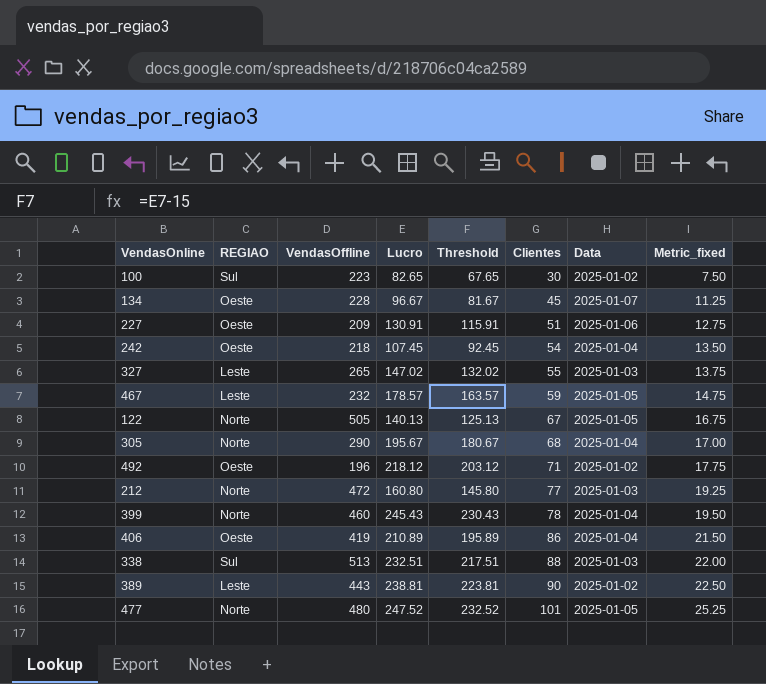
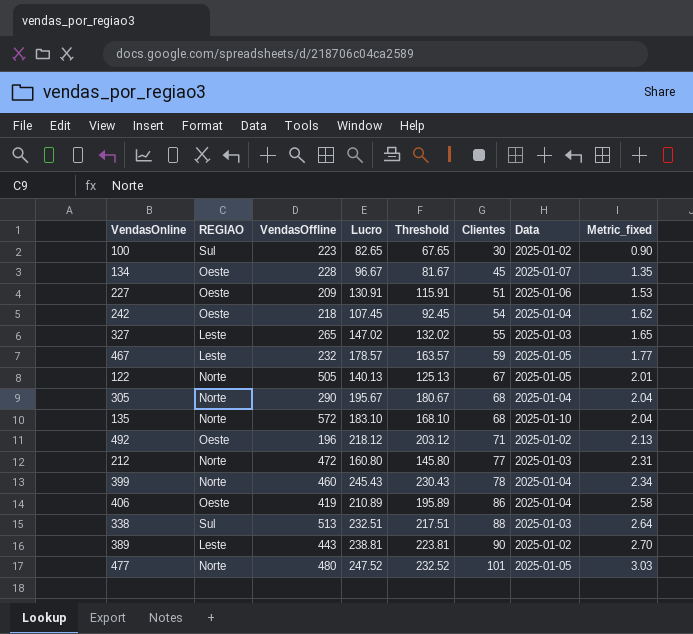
column Metric_fixed | formula: [Clientes] * 0.25 -> [Clientes] * 0.03
row 135: none -> Norte | 572 | 183.10 | 168.10 | 68 | 2025-01-10 | 2.04

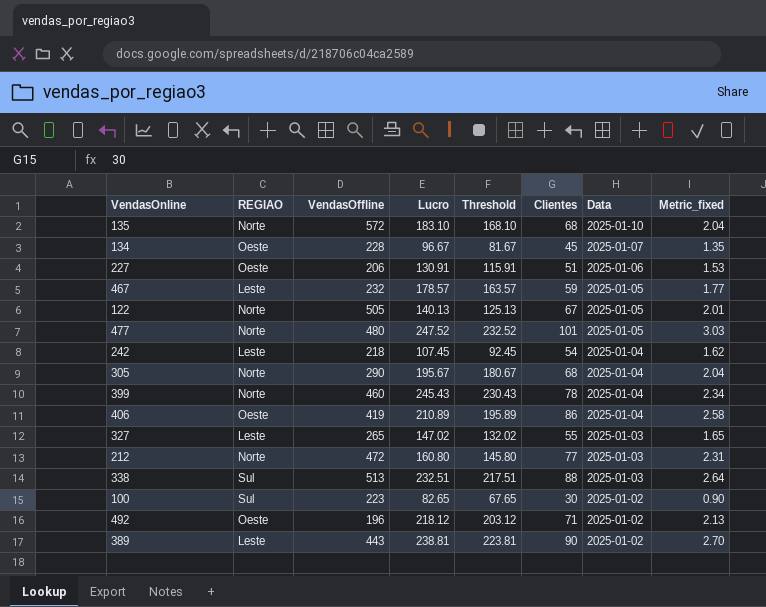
row order: Clientes ascending -> Data descending
227 | VendasOffline: 209 -> 206
242 | REGIAO: Oeste -> Leste

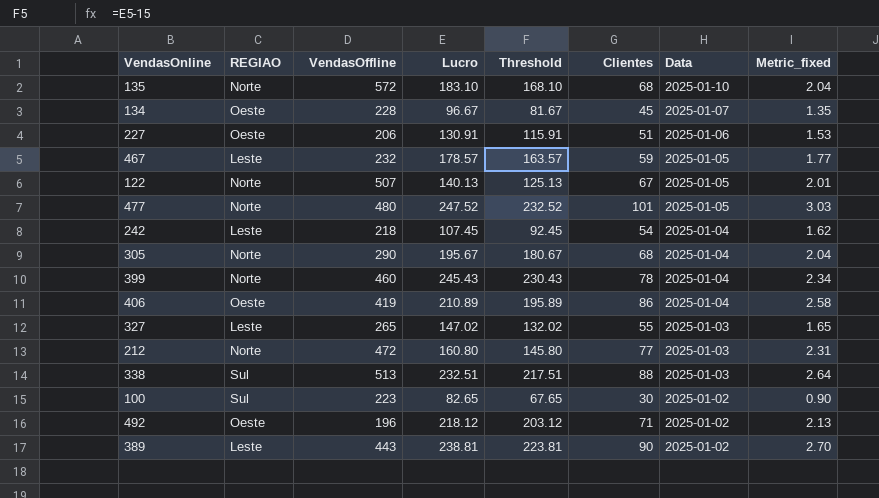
122 | VendasOffline: 505 -> 507

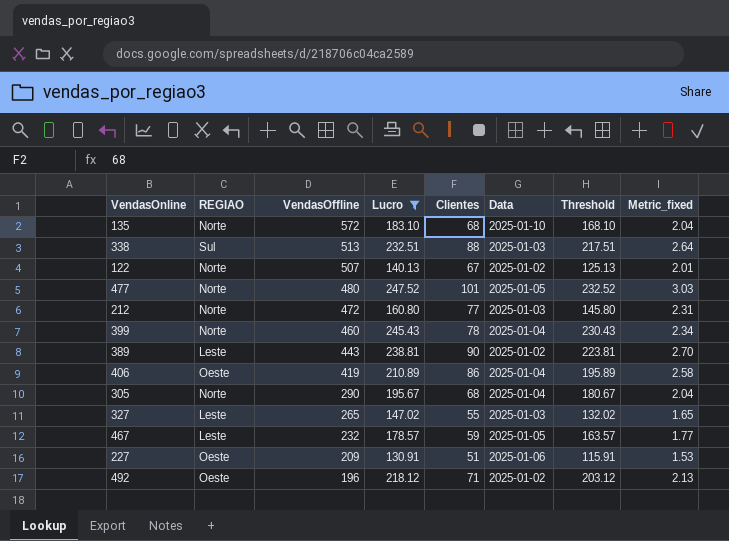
filter: none -> Lucro >= 130.91
row order: Data descending -> VendasOffline descending
column Threshold | position: 5 -> 7
122 | Data: 2025-01-05 -> 2025-01-02
227 | VendasOffline: 206 -> 209

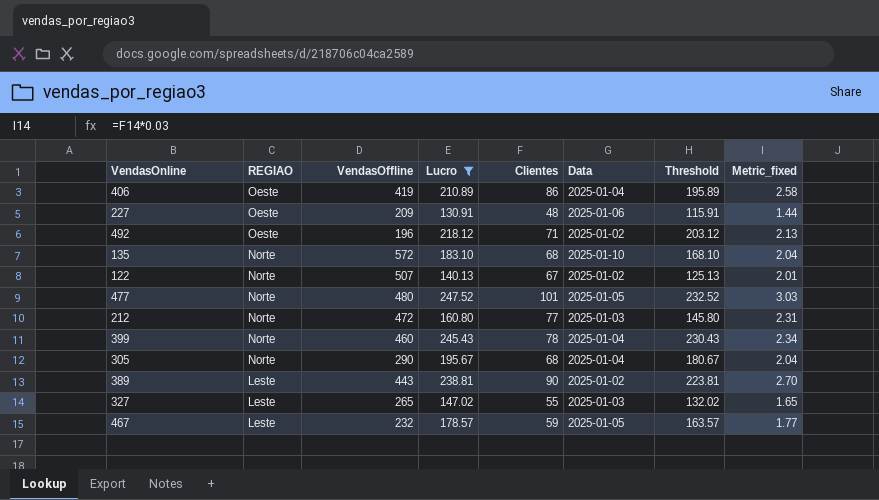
row order: VendasOffline descending -> REGIAO descending
row 338: Sul | 513 | 232.51 | 88 | 2025-01-03 | 217.51 | 2.64 -> none
227 | Clientes: 51 -> 48
227 | Metric_fixed: 1.53 -> 1.44

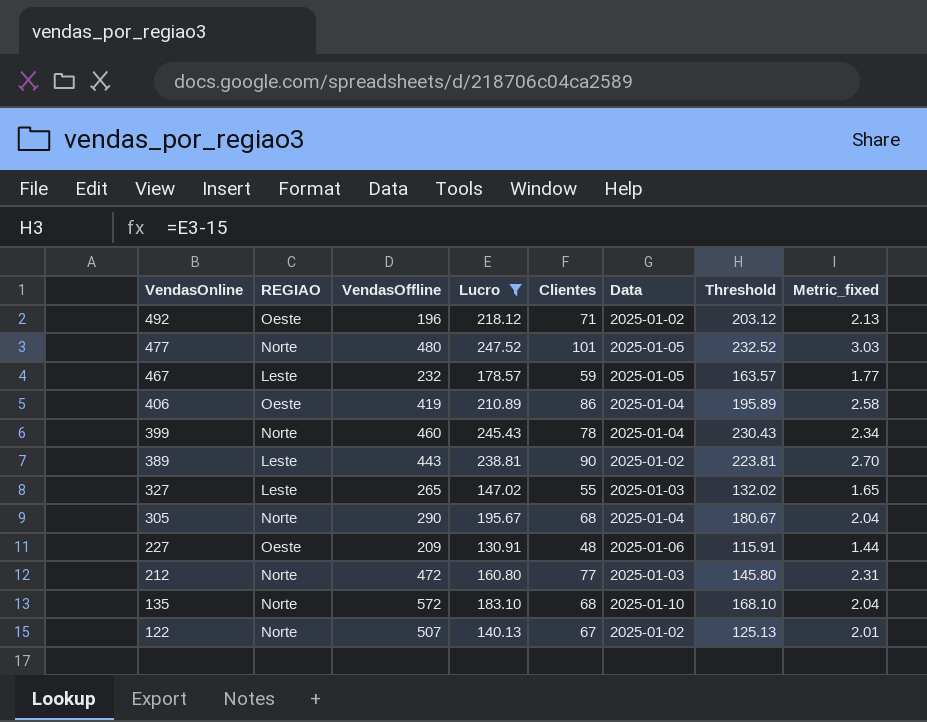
row order: REGIAO descending -> VendasOnline descending

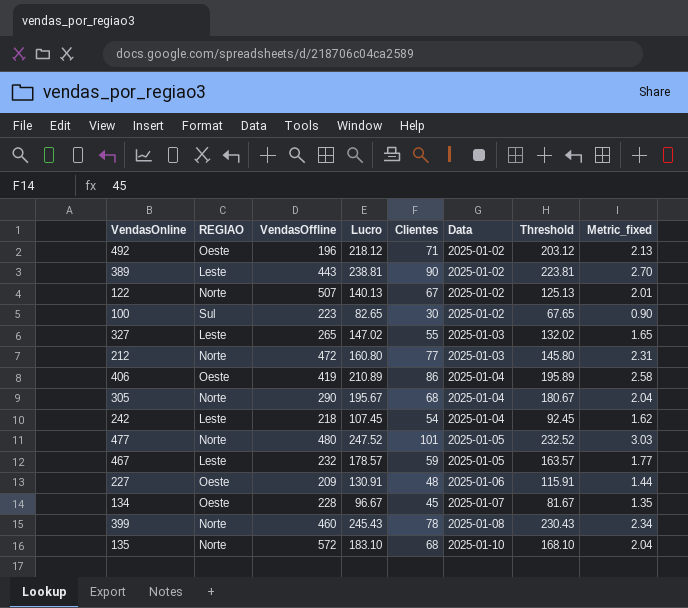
filter: Lucro >= 130.91 -> none
row order: VendasOnline descending -> Data ascending
399 | Data: 2025-01-04 -> 2025-01-08

